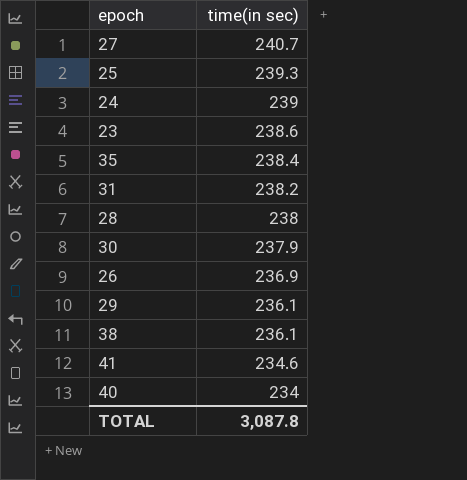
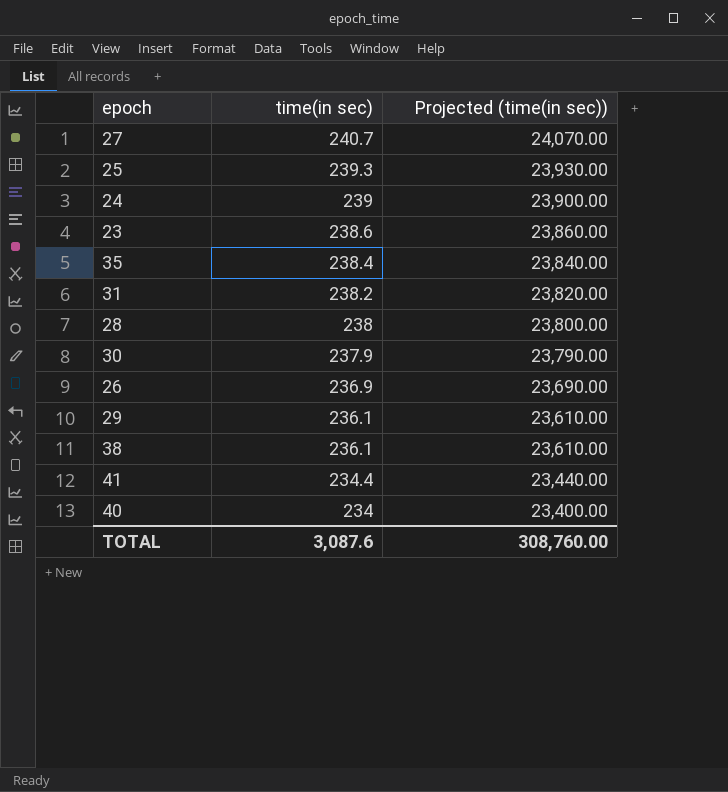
column Projected (time(in sec)) | formula: none -> [time(in sec)] * 100
41 | time(in sec): 234.6 -> 234.4
TOTAL | time(in sec): 3,087.8 -> 3,087.6

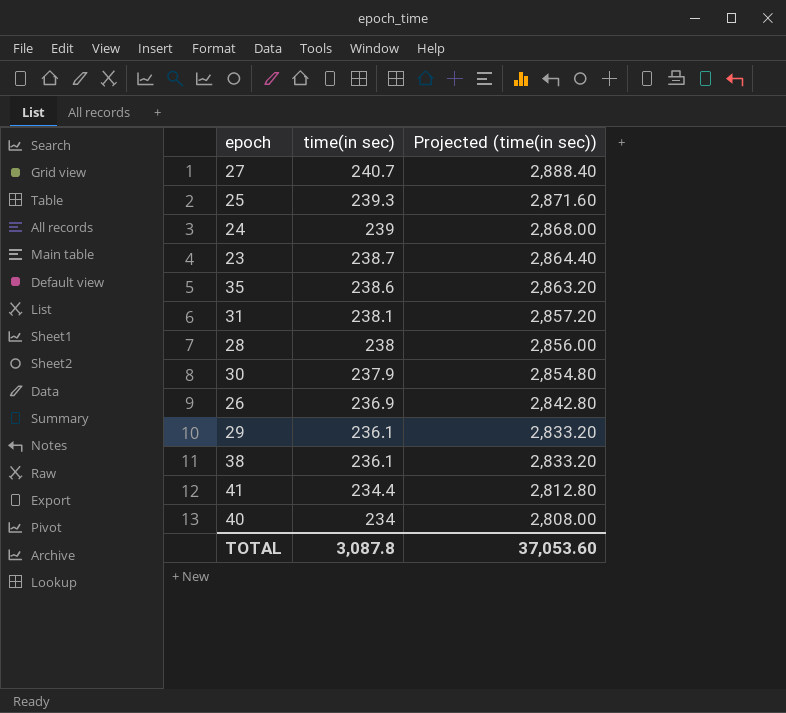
column Projected (time(in sec)) | formula: [time(in sec)] * 100 -> [time(in sec)] * 12
23 | time(in sec): 238.6 -> 238.7
35 | time(in sec): 238.4 -> 238.6
31 | time(in sec): 238.2 -> 238.1
TOTAL | time(in sec): 3,087.6 -> 3,087.8
TOTAL | Projected (time(in sec)): 308,760.00 -> 37,053.60

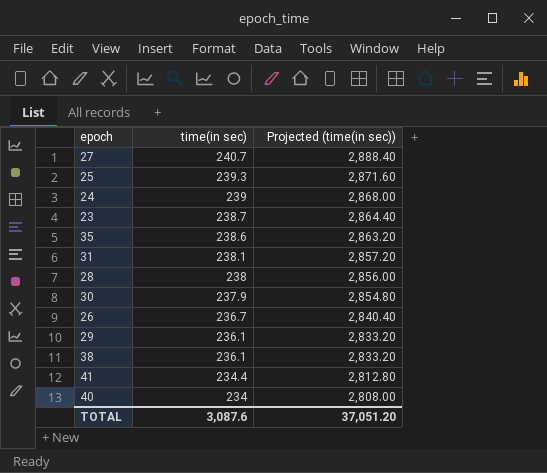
26 | time(in sec): 236.9 -> 236.7
26 | Projected (time(in sec)): 2,842.80 -> 2,840.40
TOTAL | time(in sec): 3,087.8 -> 3,087.6
TOTAL | Projected (time(in sec)): 37,053.60 -> 37,051.20

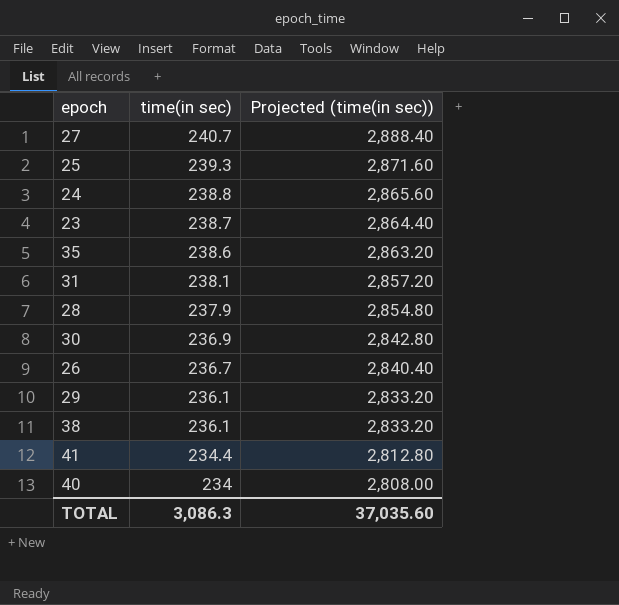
24 | time(in sec): 239 -> 238.8
24 | Projected (time(in sec)): 2,868.00 -> 2,865.60
28 | time(in sec): 238 -> 237.9
28 | Projected (time(in sec)): 2,856.00 -> 2,854.80
30 | time(in sec): 237.9 -> 236.9
30 | Projected (time(in sec)): 2,854.80 -> 2,842.80
TOTAL | time(in sec): 3,087.6 -> 3,086.3
TOTAL | Projected (time(in sec)): 37,051.20 -> 37,035.60

